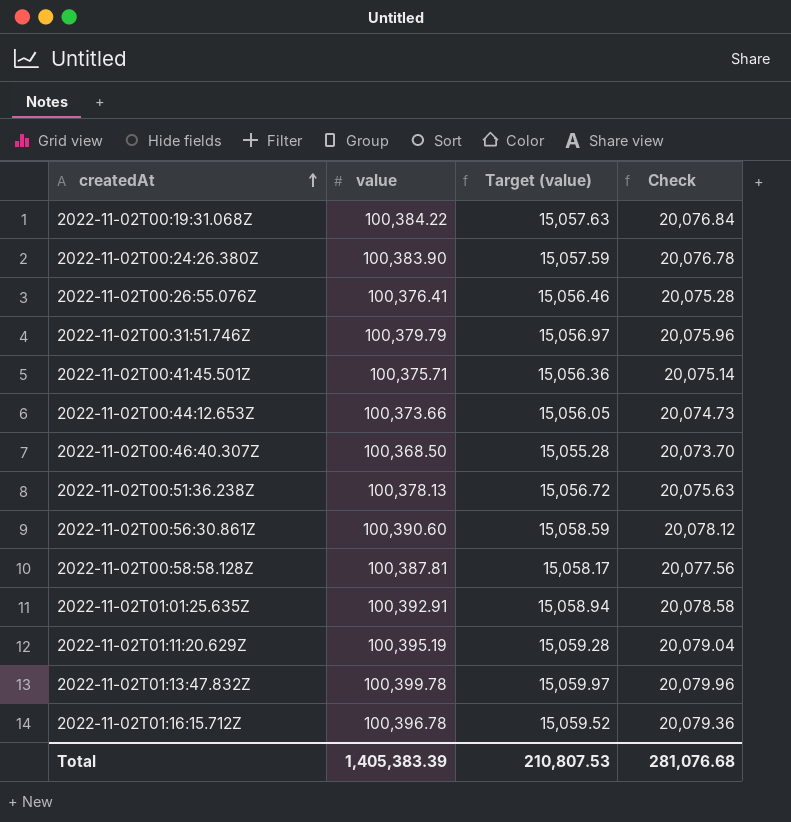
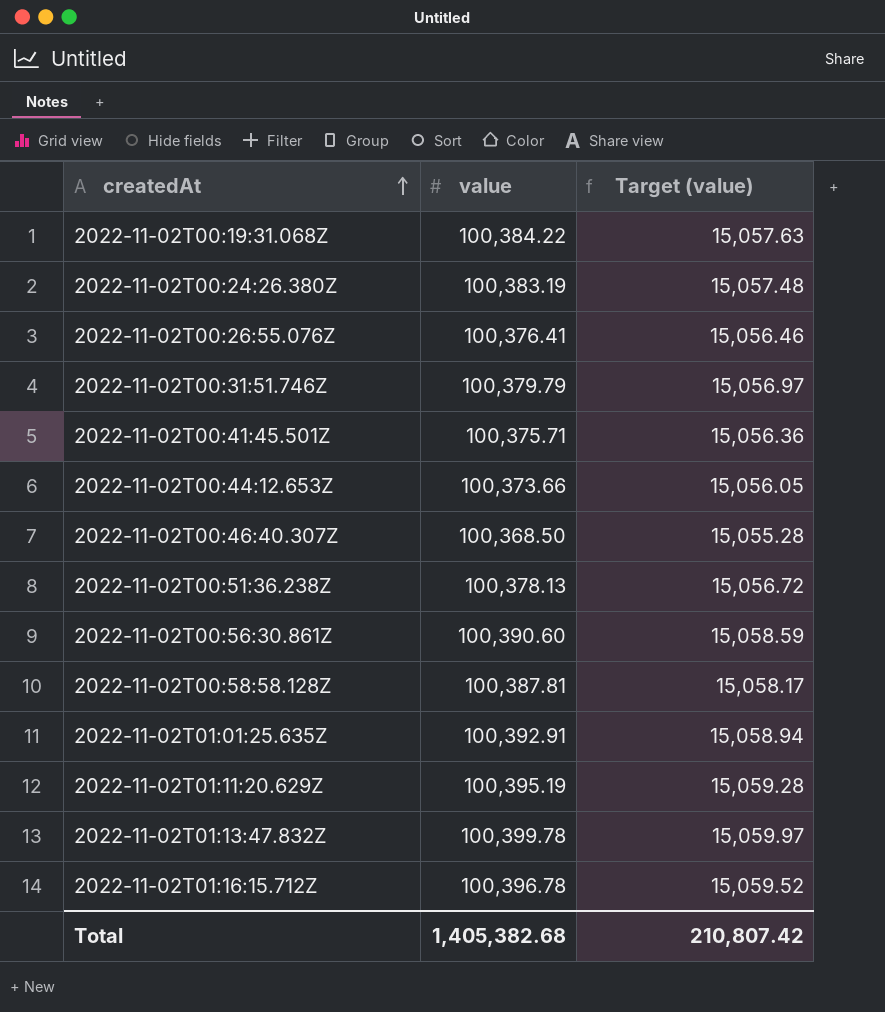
column Check | formula: [value] * 0.2 -> none
2022-11-02T00:24:26.380Z | value: 100,383.90 -> 100,383.19
2022-11-02T00:24:26.380Z | Target (value): 15,057.59 -> 15,057.48
Total | value: 1,405,383.39 -> 1,405,382.68
Total | Target (value): 210,807.53 -> 210,807.42

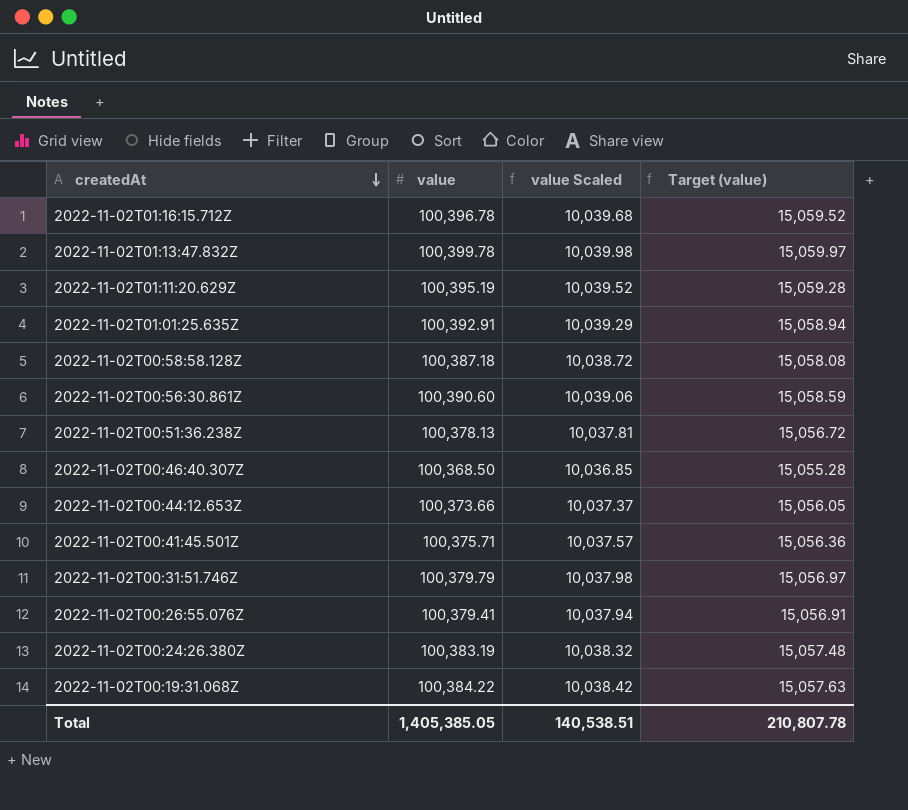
row order: createdAt ascending -> createdAt descending
column value Scaled | formula: none -> [value] * 0.1
2022-11-02T00:58:58.128Z | value: 100,387.81 -> 100,387.18
2022-11-02T00:58:58.128Z | Target (value): 15,058.17 -> 15,058.08
2022-11-02T00:26:55.076Z | value: 100,376.41 -> 100,379.41
2022-11-02T00:26:55.076Z | Target (value): 15,056.46 -> 15,056.91
Total | value: 1,405,382.68 -> 1,405,385.05
Total | Target (value): 210,807.42 -> 210,807.78

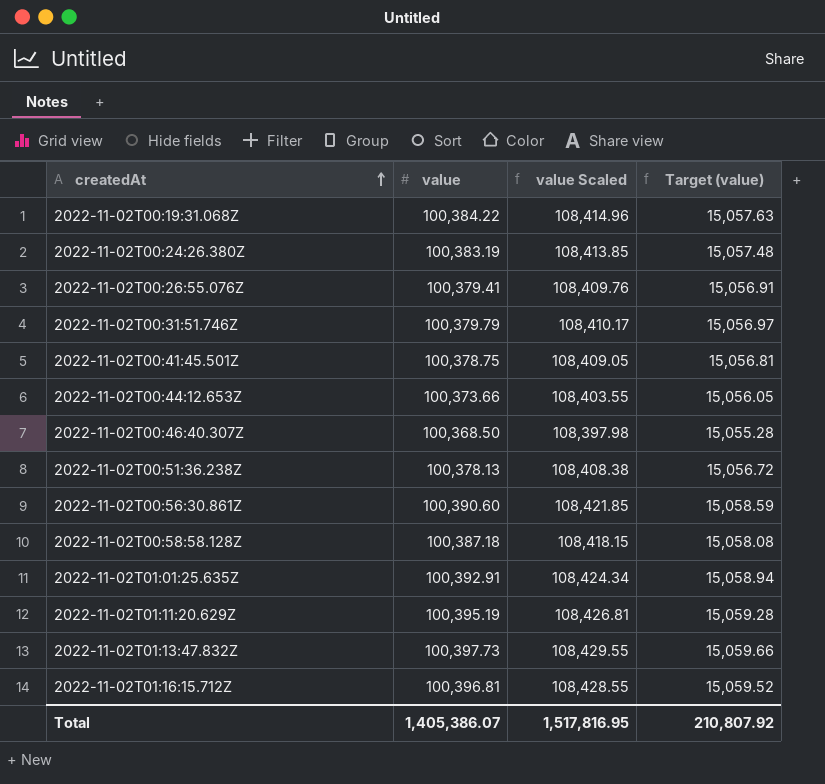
row order: createdAt descending -> createdAt ascending
column value Scaled | formula: [value] * 0.1 -> [value] * 1.08
2022-11-02T00:41:45.501Z | value: 100,375.71 -> 100,378.75
2022-11-02T00:41:45.501Z | Target (value): 15,056.36 -> 15,056.81
2022-11-02T01:13:47.832Z | value: 100,399.78 -> 100,397.73
2022-11-02T01:13:47.832Z | Target (value): 15,059.97 -> 15,059.66
2022-11-02T01:16:15.712Z | value: 100,396.78 -> 100,396.81
Total | value: 1,405,385.05 -> 1,405,386.07
Total | value Scaled: 140,538.51 -> 1,517,816.95
Total | Target (value): 210,807.78 -> 210,807.92

